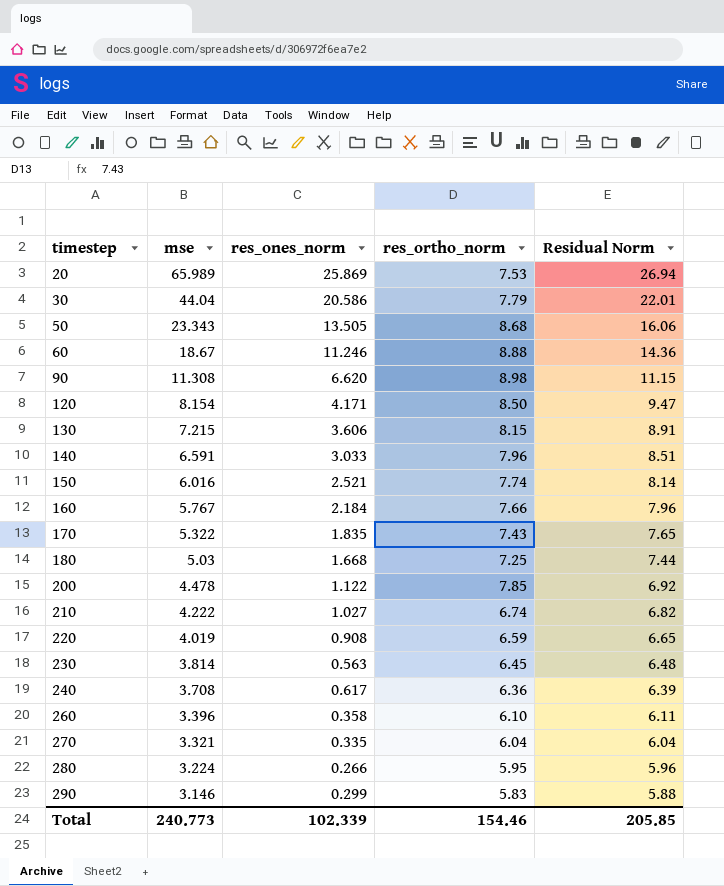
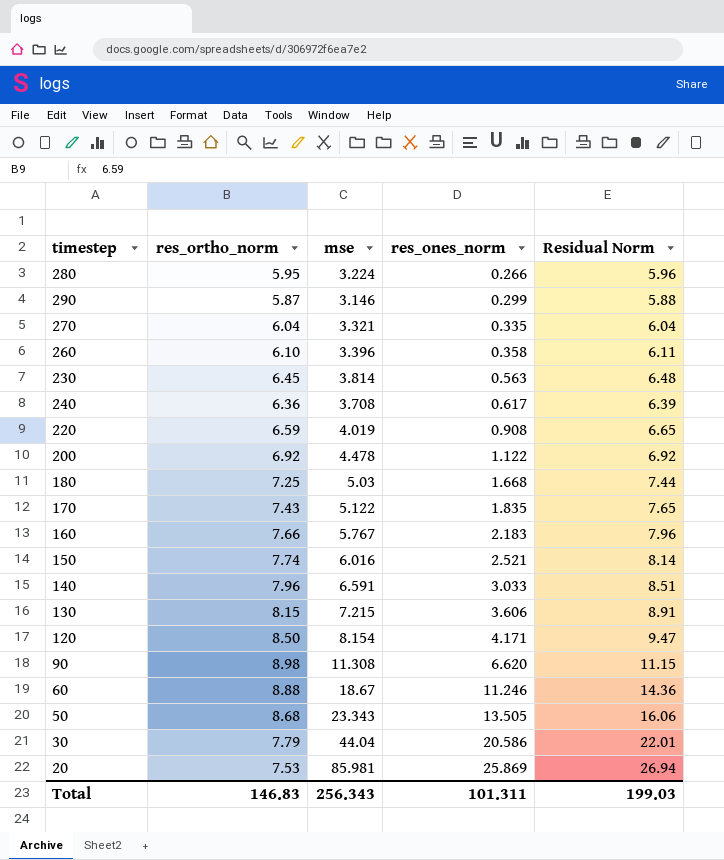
row order: timestep ascending -> res_ones_norm ascending
column res_ortho_norm | position: 4 -> 2
row 210: 4.222 | 1.027 | 6.74 | 6.82 -> none
290 | res_ortho_norm: 5.83 -> 5.87
200 | res_ortho_norm: 7.85 -> 6.92
170 | mse: 5.322 -> 5.122
160 | res_ones_norm: 2.184 -> 2.183
20 | mse: 65.989 -> 85.981
Total | res_ortho_norm: 154.46 -> 146.83
Total | mse: 240.773 -> 256.343
Total | res_ones_norm: 102.339 -> 101.311
Total | Residual Norm: 205.85 -> 199.03

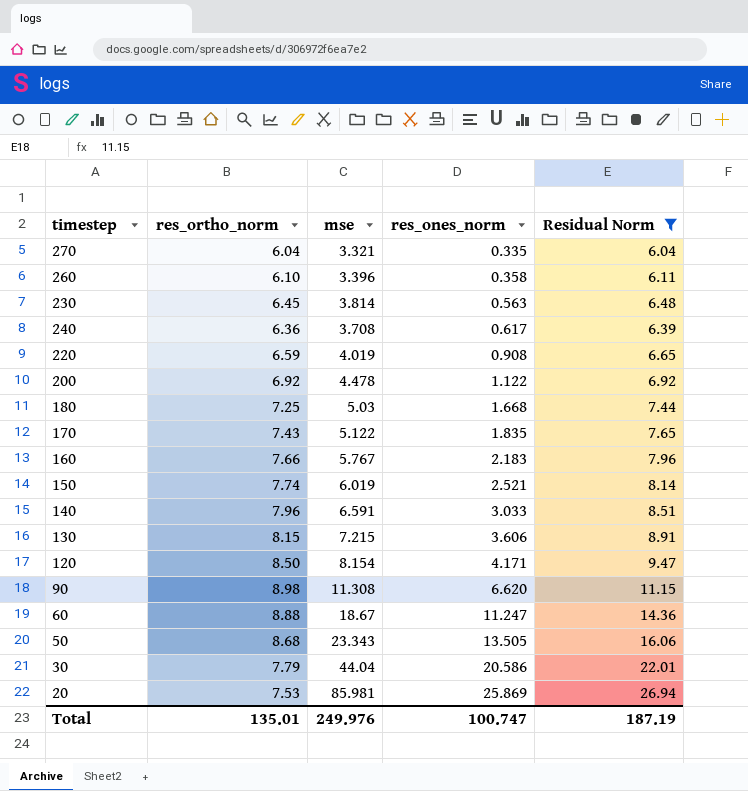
filter: none -> Residual Norm >= 6.04
150 | mse: 6.016 -> 6.019
60 | res_ones_norm: 11.246 -> 11.247
Total | res_ortho_norm: 146.83 -> 135.01
Total | mse: 256.343 -> 249.976
Total | res_ones_norm: 101.311 -> 100.747
Total | Residual Norm: 199.03 -> 187.19

